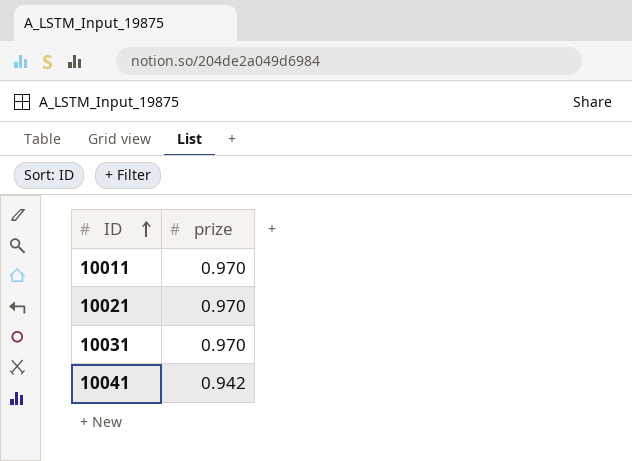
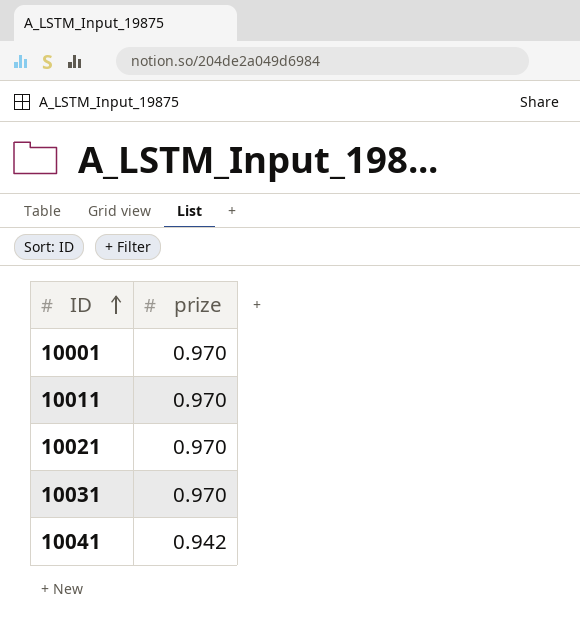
row 10001: none -> 0.970

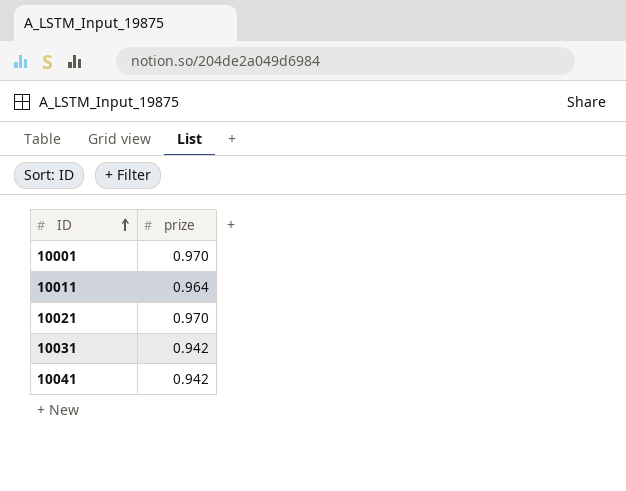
10011 | prize: 0.970 -> 0.964
10031 | prize: 0.970 -> 0.942

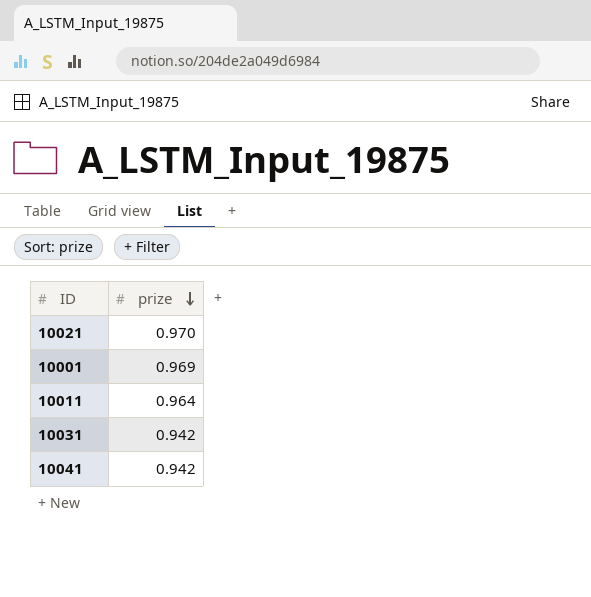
row order: ID ascending -> prize descending
10001 | prize: 0.970 -> 0.969

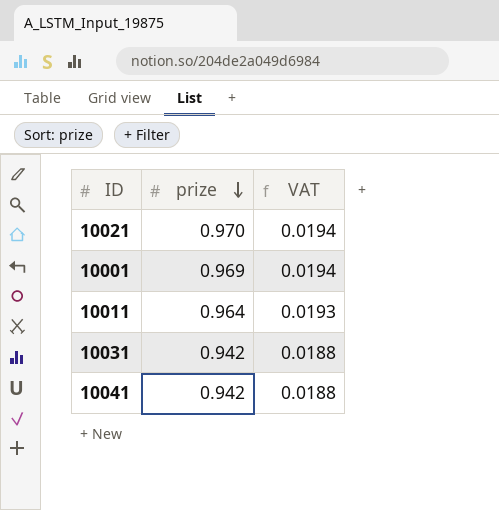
column VAT | formula: none -> [prize] * 0.02

